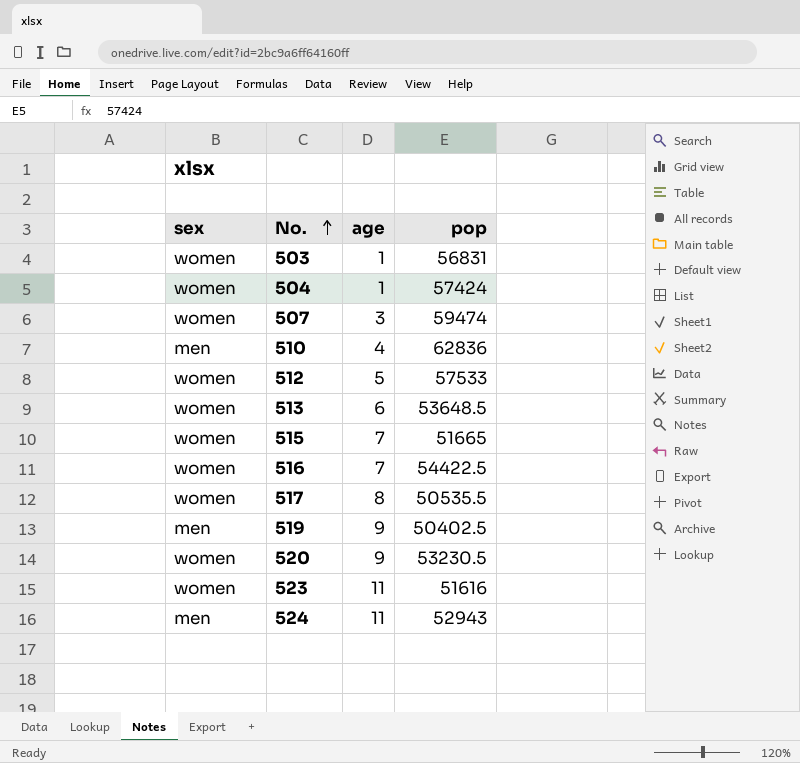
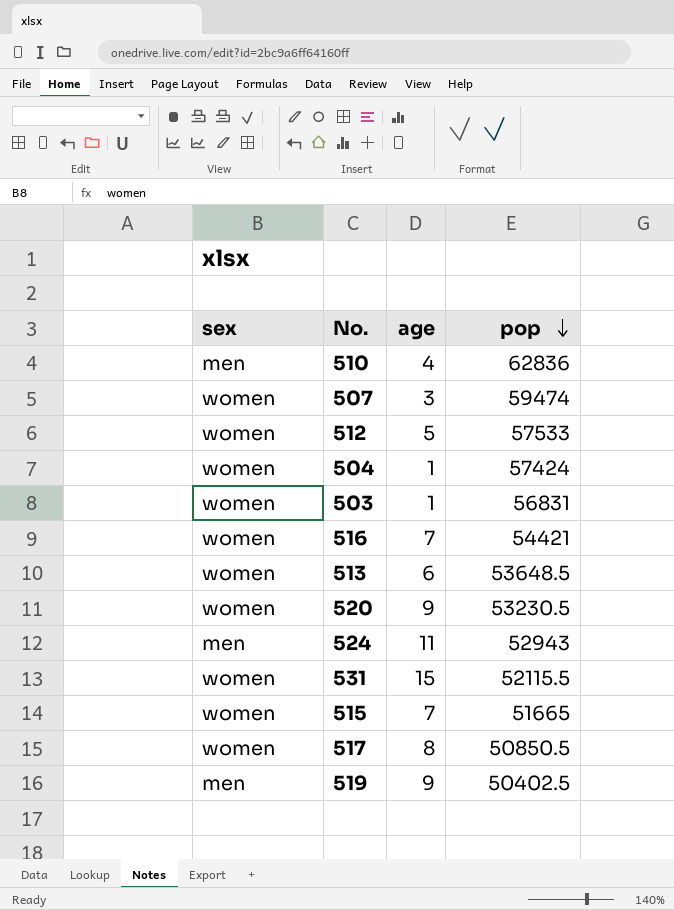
row order: No. ascending -> pop descending
row 523: women | 11 | 51616 -> none
516 | pop: 54422.5 -> 54421
row 531: none -> women | 15 | 52115.5
517 | pop: 50535.5 -> 50850.5

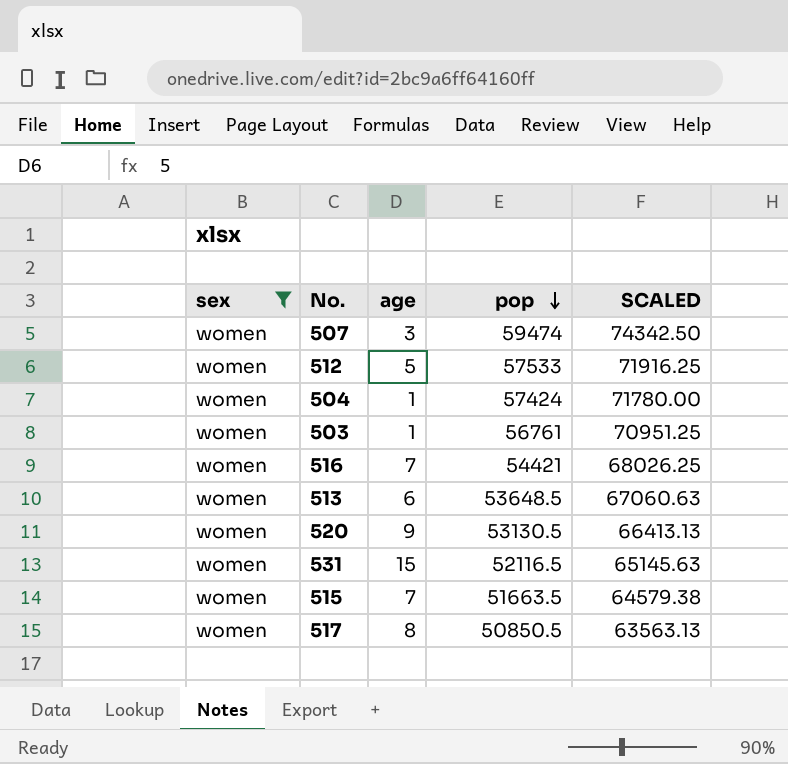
filter: none -> sex = women
column SCALED | formula: none -> [pop] * 1.25
503 | pop: 56831 -> 56761
520 | pop: 53230.5 -> 53130.5
531 | pop: 52115.5 -> 52116.5
515 | pop: 51665 -> 51663.5

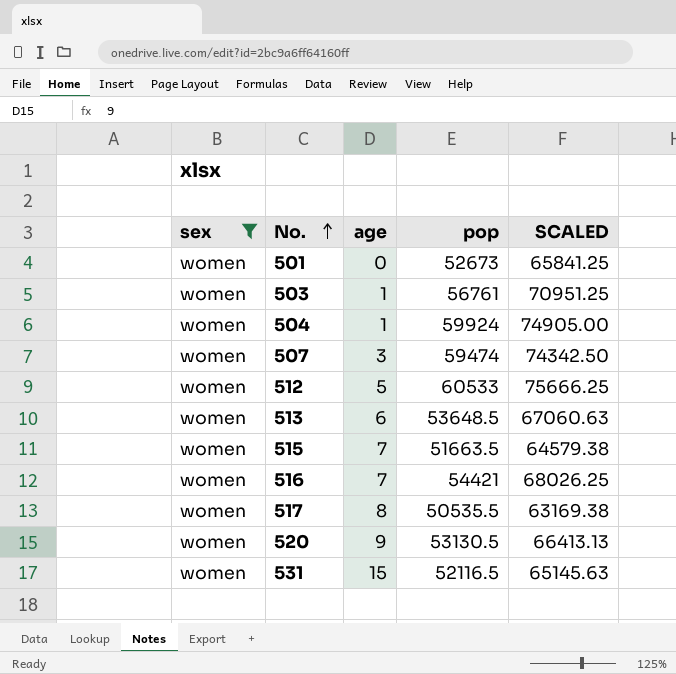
row order: pop descending -> No. ascending
row 501: none -> women | 0 | 52673 | 65841.25
504 | pop: 57424 -> 59924
504 | SCALED: 71780.00 -> 74905.00
512 | pop: 57533 -> 60533
512 | SCALED: 71916.25 -> 75666.25
517 | pop: 50850.5 -> 50535.5
517 | SCALED: 63563.13 -> 63169.38

